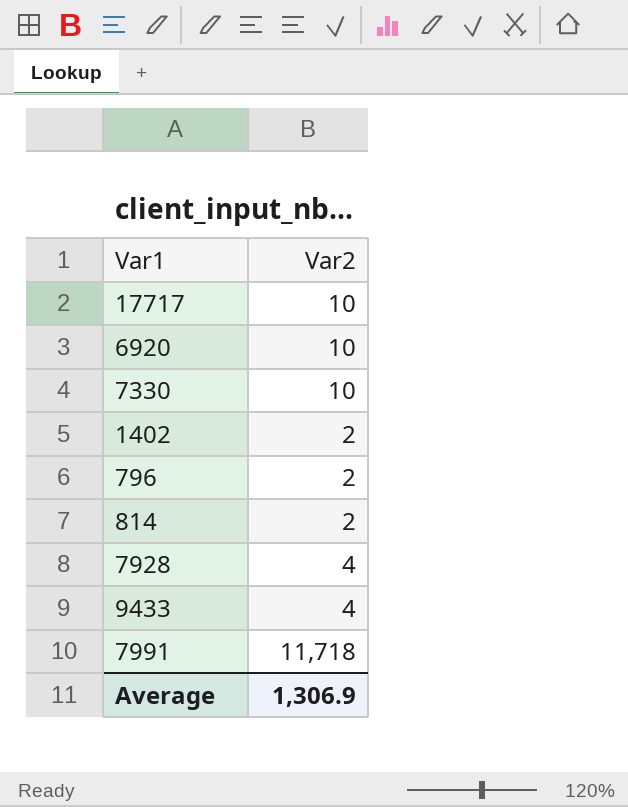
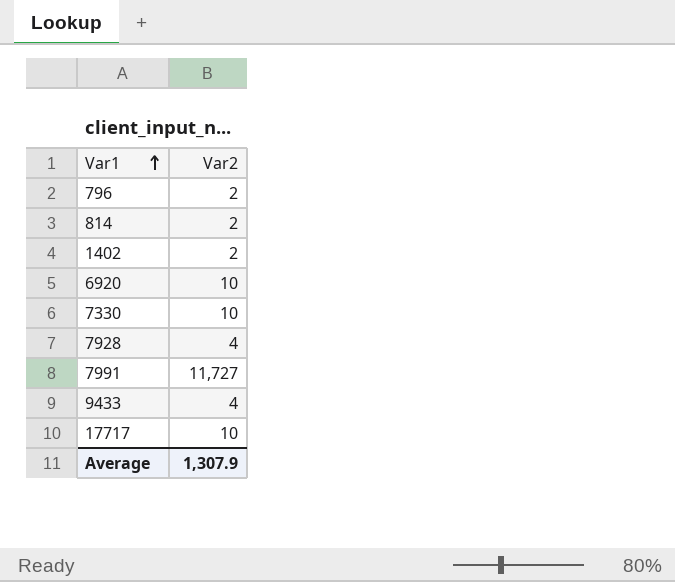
row order: none -> Var1 ascending
7991 | Var2: 11,718 -> 11,727
Average | Var2: 1,306.9 -> 1,307.9

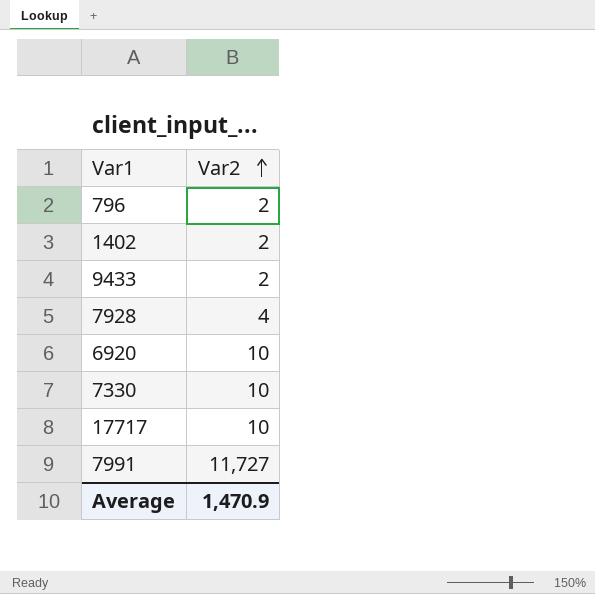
row order: Var1 ascending -> Var2 ascending
row 814: 2 -> none
9433 | Var2: 4 -> 2
Average | Var2: 1,307.9 -> 1,470.9

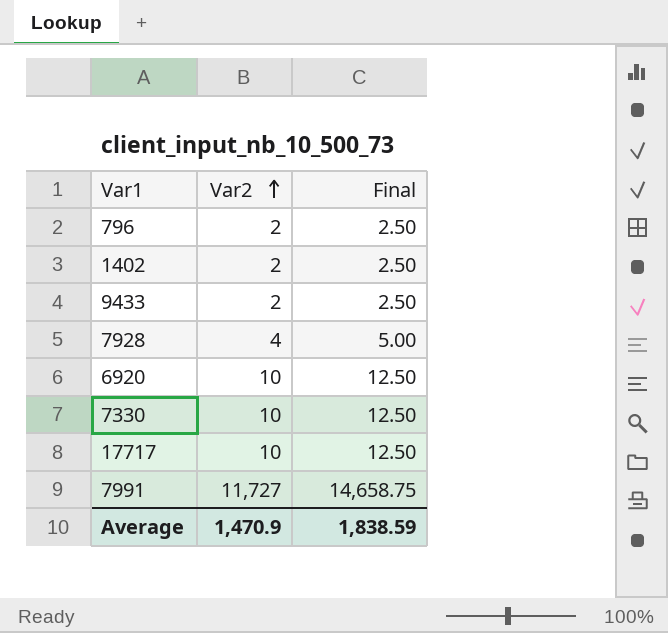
column Final | formula: none -> [Var2] * 1.25

